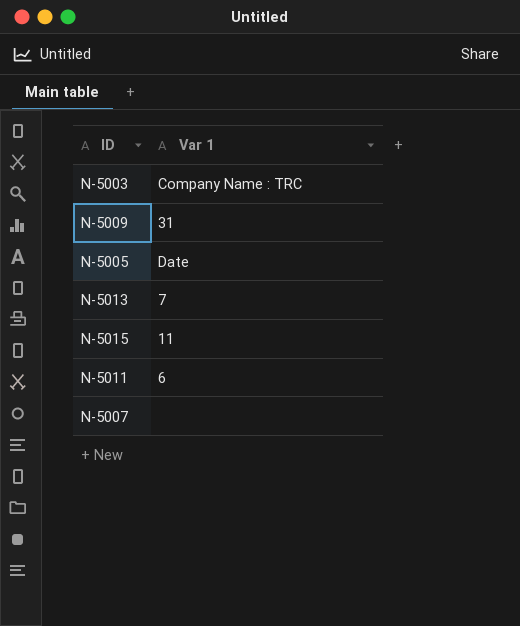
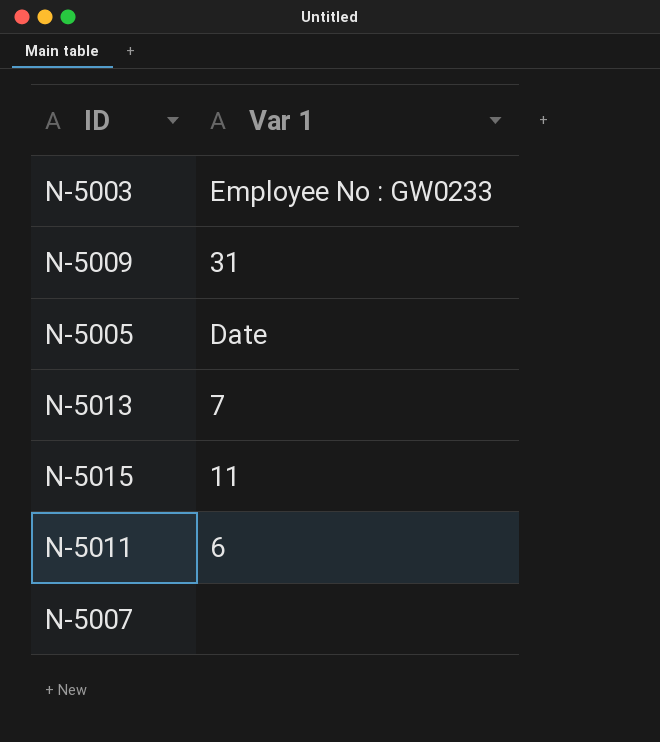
N-5003 | Var 1: Company Name : TRC -> Employee No : GW0233

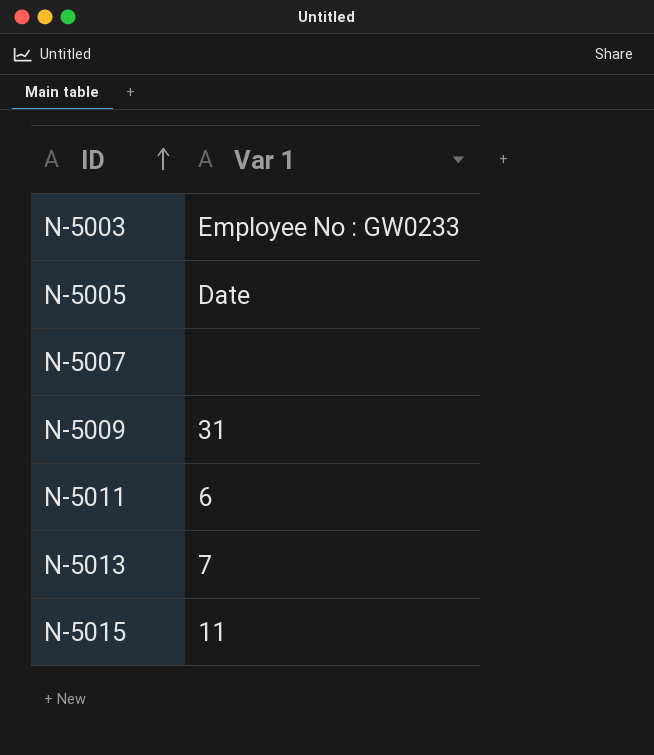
row order: none -> ID ascending

